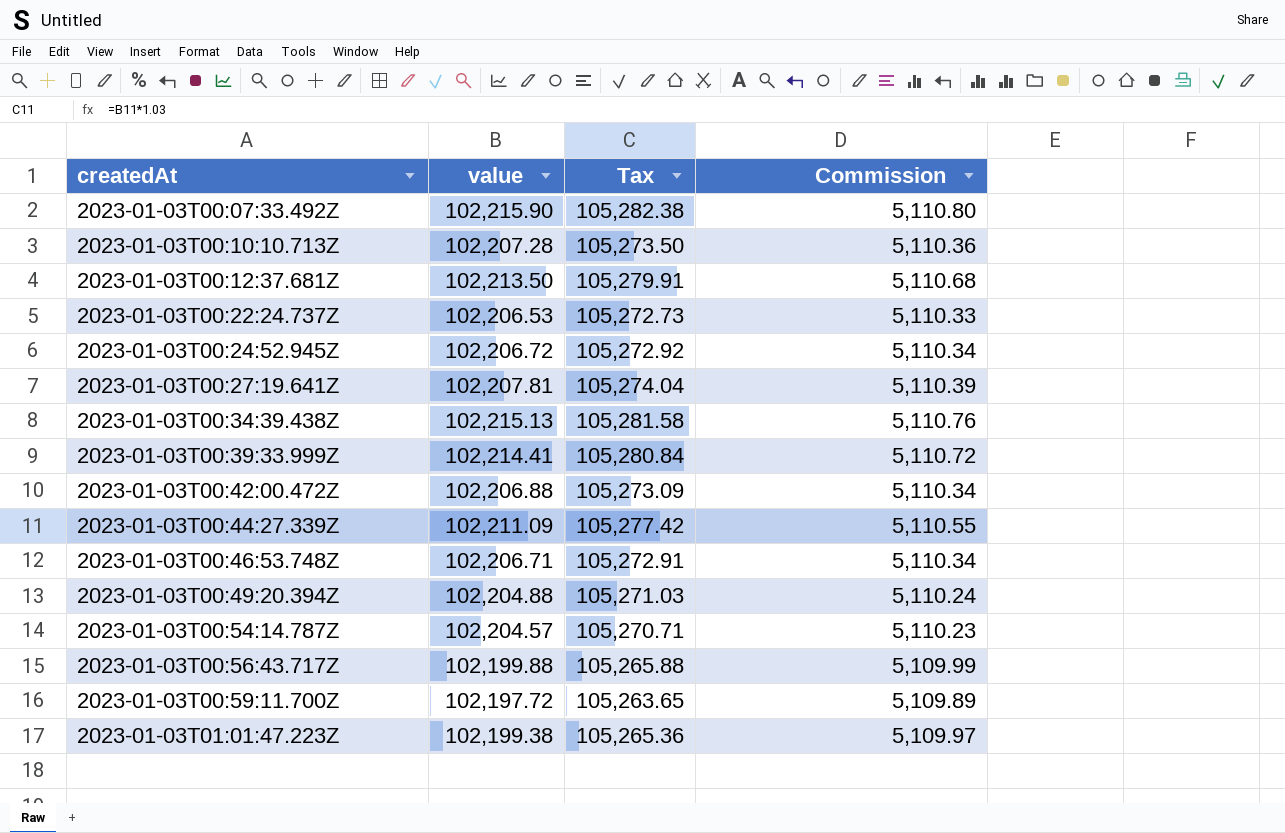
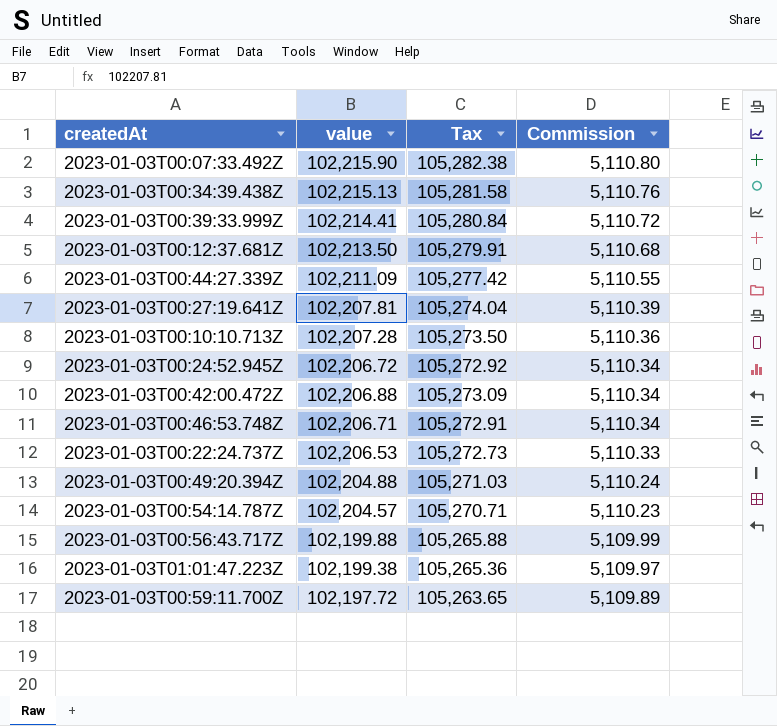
row order: createdAt ascending -> Commission descending

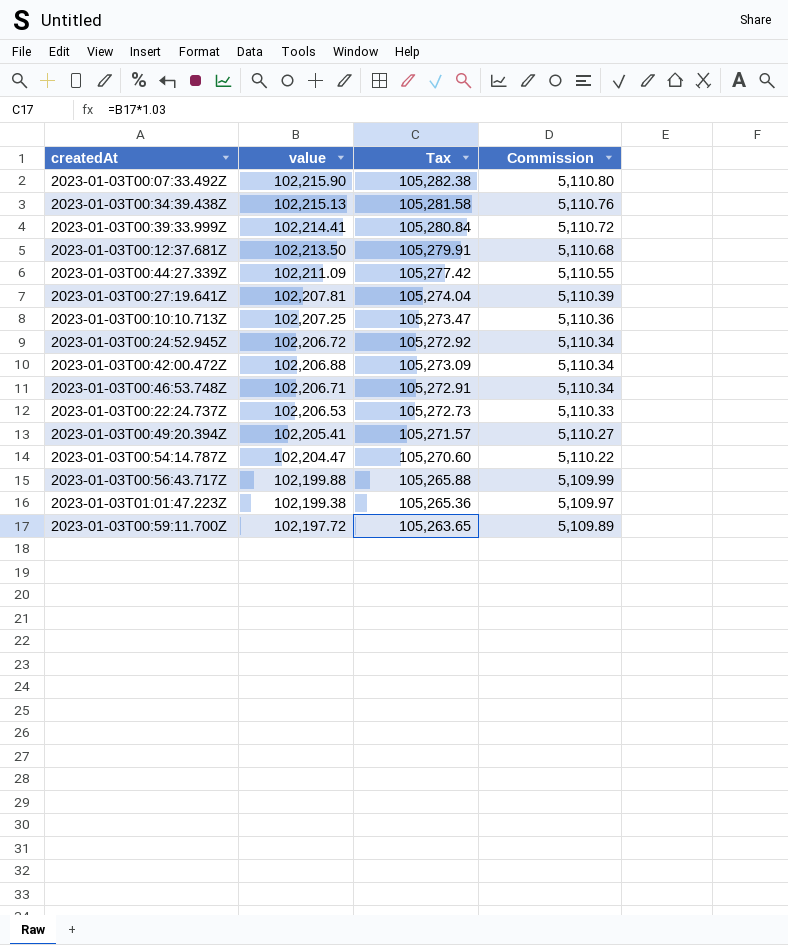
2023-01-03T00:10:10.713Z | value: 102,207.28 -> 102,207.25
2023-01-03T00:10:10.713Z | Tax: 105,273.50 -> 105,273.47
2023-01-03T00:49:20.394Z | value: 102,204.88 -> 102,205.41
2023-01-03T00:49:20.394Z | Tax: 105,271.03 -> 105,271.57
2023-01-03T00:49:20.394Z | Commission: 5,110.24 -> 5,110.27
2023-01-03T00:54:14.787Z | value: 102,204.57 -> 102,204.47
2023-01-03T00:54:14.787Z | Tax: 105,270.71 -> 105,270.60
2023-01-03T00:54:14.787Z | Commission: 5,110.23 -> 5,110.22

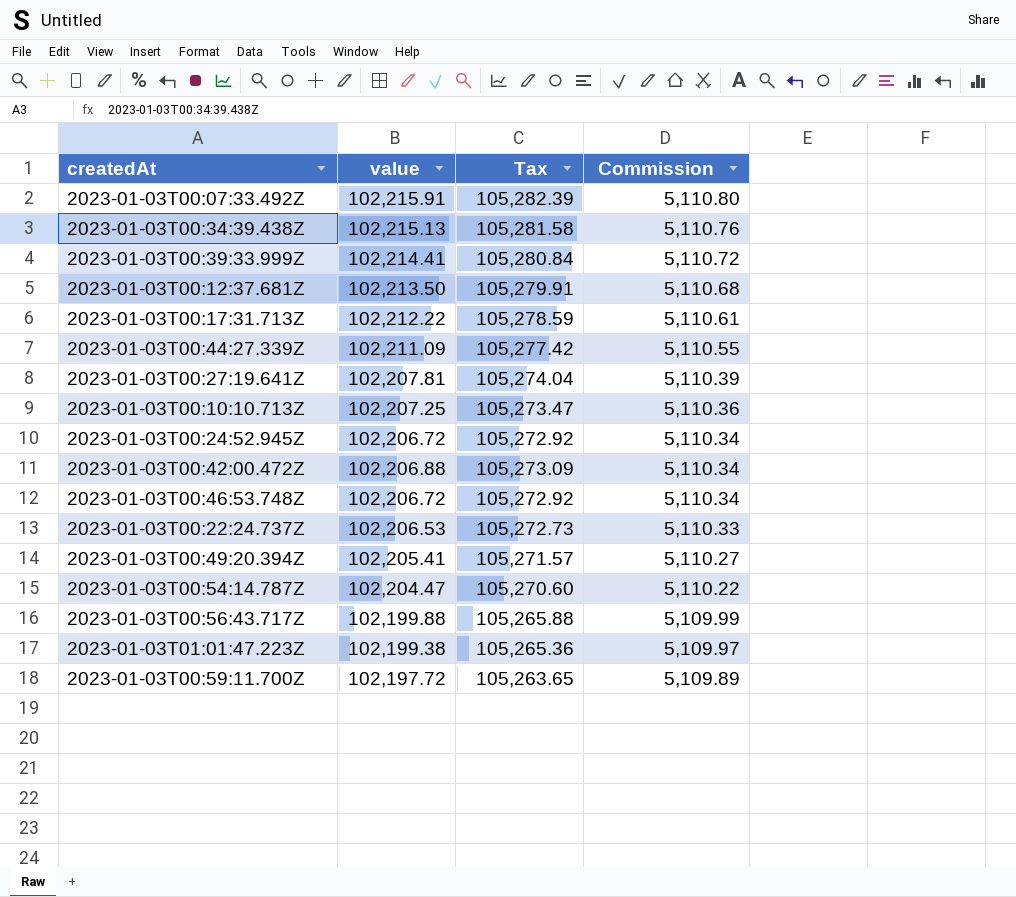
2023-01-03T00:07:33.492Z | value: 102,215.90 -> 102,215.91
2023-01-03T00:07:33.492Z | Tax: 105,282.38 -> 105,282.39
row 2023-01-03T00:17:31.713Z: none -> 102,212.22 | 105,278.59 | 5,110.61
2023-01-03T00:46:53.748Z | value: 102,206.71 -> 102,206.72
2023-01-03T00:46:53.748Z | Tax: 105,272.91 -> 105,272.92

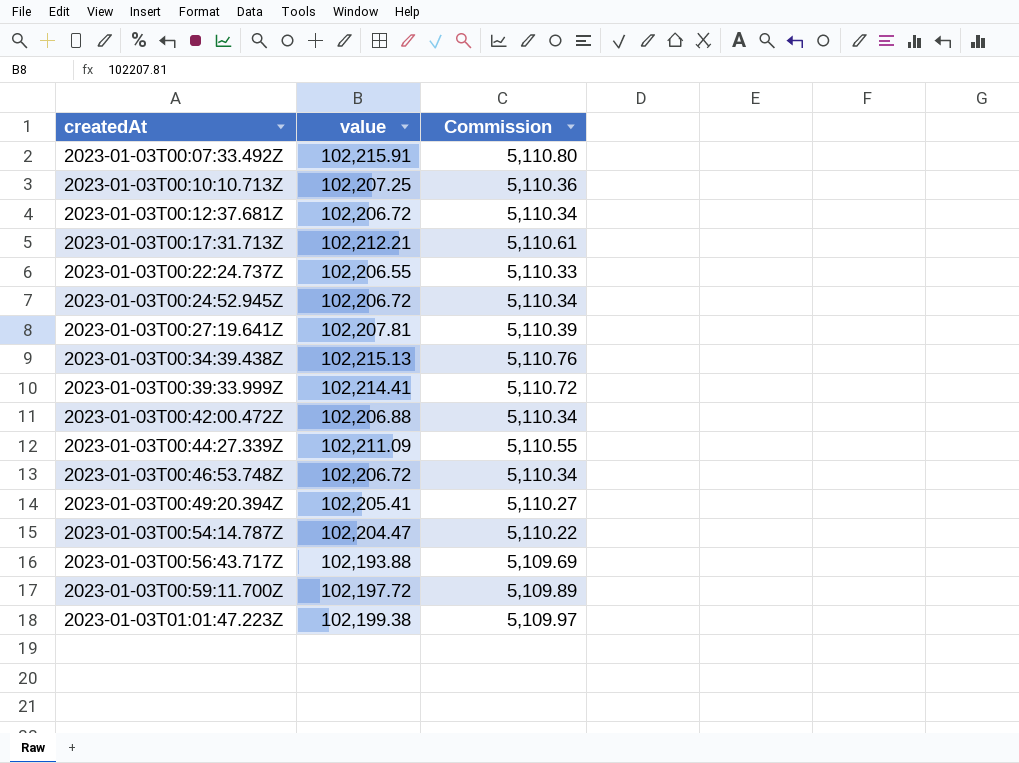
row order: Commission descending -> createdAt ascending
column Tax | formula: [value] * 1.03 -> none
2023-01-03T00:12:37.681Z | value: 102,213.50 -> 102,206.72
2023-01-03T00:12:37.681Z | Commission: 5,110.68 -> 5,110.34
2023-01-03T00:17:31.713Z | value: 102,212.22 -> 102,212.21
2023-01-03T00:22:24.737Z | value: 102,206.53 -> 102,206.55
2023-01-03T00:56:43.717Z | value: 102,199.88 -> 102,193.88
2023-01-03T00:56:43.717Z | Commission: 5,109.99 -> 5,109.69

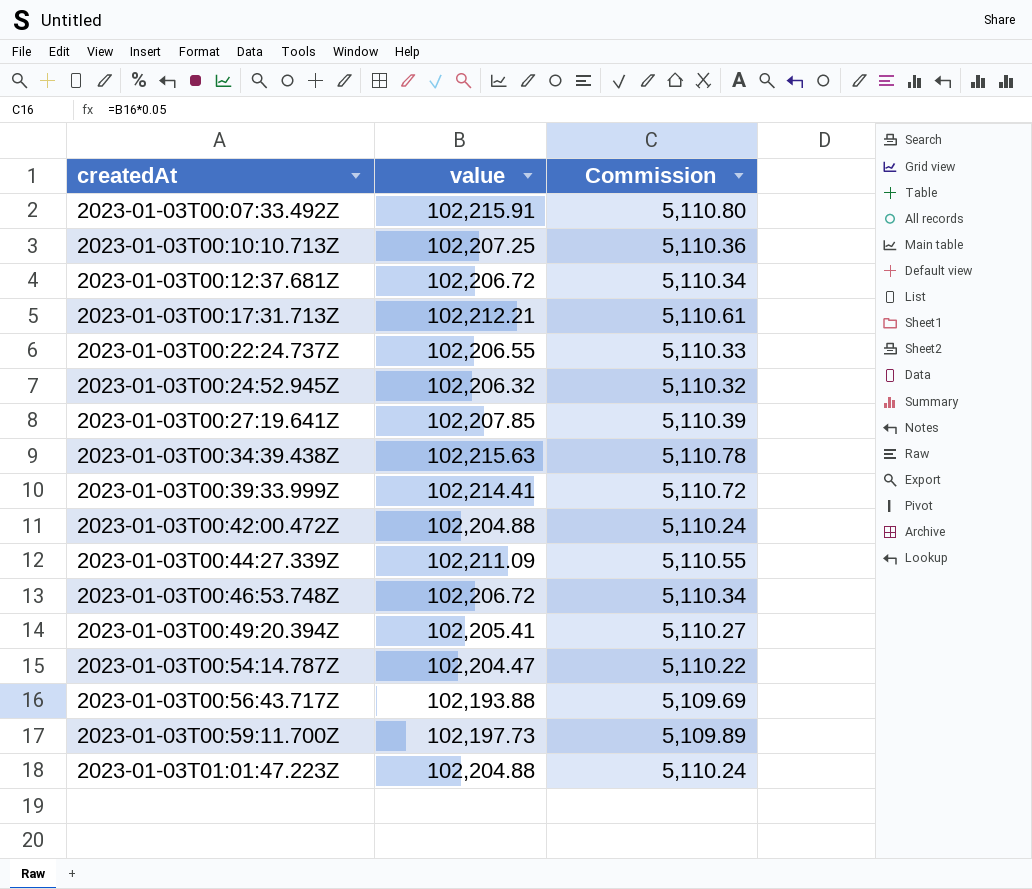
2023-01-03T00:24:52.945Z | value: 102,206.72 -> 102,206.32
2023-01-03T00:24:52.945Z | Commission: 5,110.34 -> 5,110.32
2023-01-03T00:27:19.641Z | value: 102,207.81 -> 102,207.85
2023-01-03T00:34:39.438Z | value: 102,215.13 -> 102,215.63
2023-01-03T00:34:39.438Z | Commission: 5,110.76 -> 5,110.78
2023-01-03T00:42:00.472Z | value: 102,206.88 -> 102,204.88
2023-01-03T00:42:00.472Z | Commission: 5,110.34 -> 5,110.24
2023-01-03T00:59:11.700Z | value: 102,197.72 -> 102,197.73
2023-01-03T01:01:47.223Z | value: 102,199.38 -> 102,204.88
2023-01-03T01:01:47.223Z | Commission: 5,109.97 -> 5,110.24

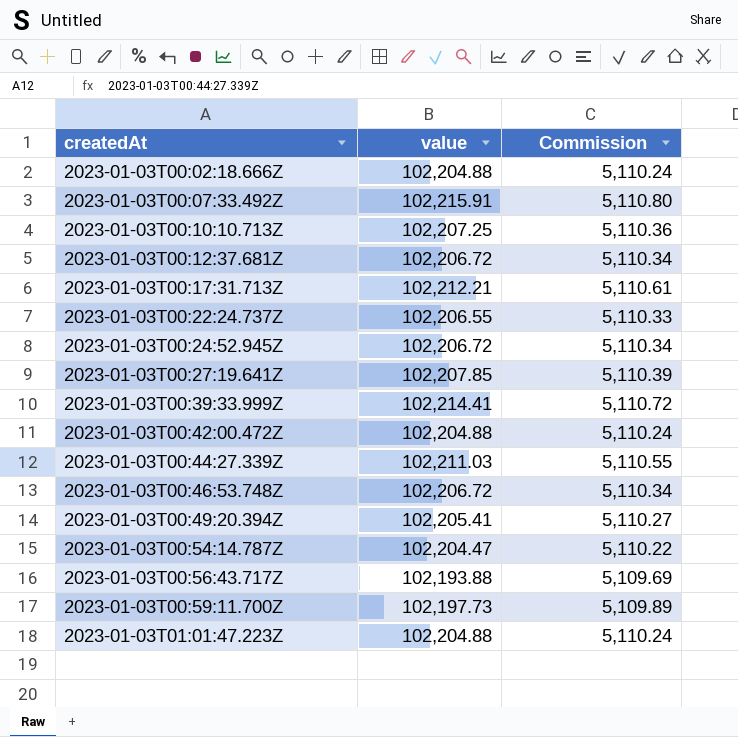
row 2023-01-03T00:34:39.438Z: 102,215.63 | 5,110.78 -> none
row 2023-01-03T00:02:18.666Z: none -> 102,204.88 | 5,110.24
2023-01-03T00:24:52.945Z | value: 102,206.32 -> 102,206.72
2023-01-03T00:24:52.945Z | Commission: 5,110.32 -> 5,110.34
2023-01-03T00:44:27.339Z | value: 102,211.09 -> 102,211.03

